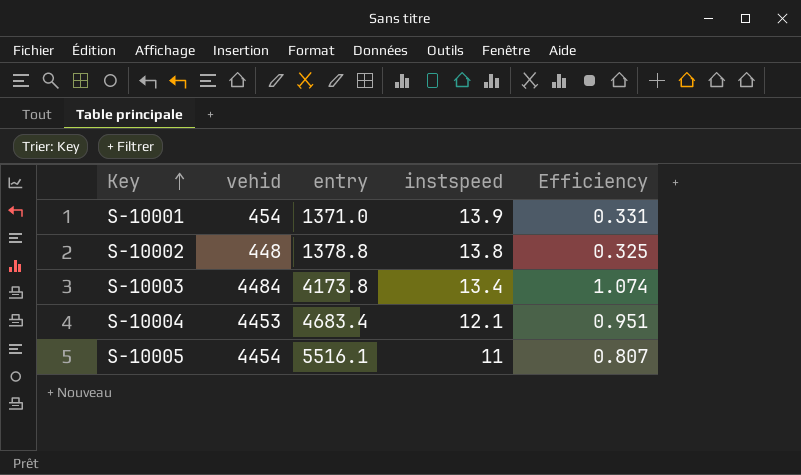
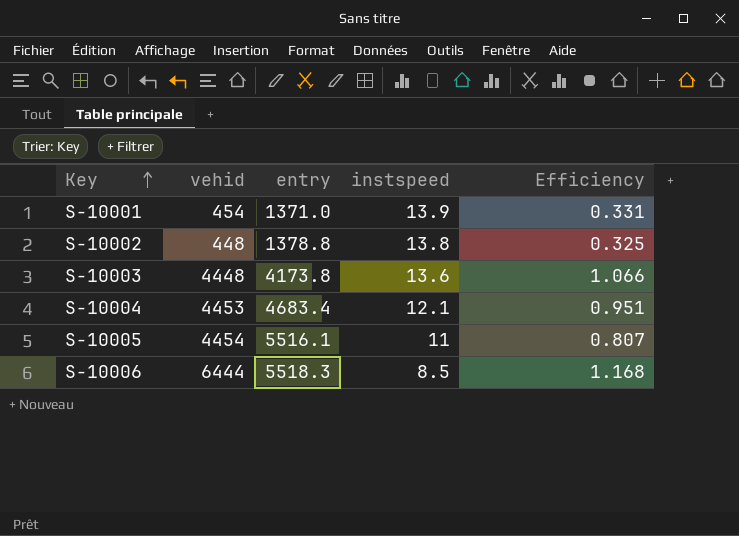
S-10003 | vehid: 4484 -> 4448
S-10003 | instspeed: 13.4 -> 13.6
S-10003 | Efficiency: 1.074 -> 1.066
row S-10006: none -> 6444 | 5518.3 | 8.5 | 1.168

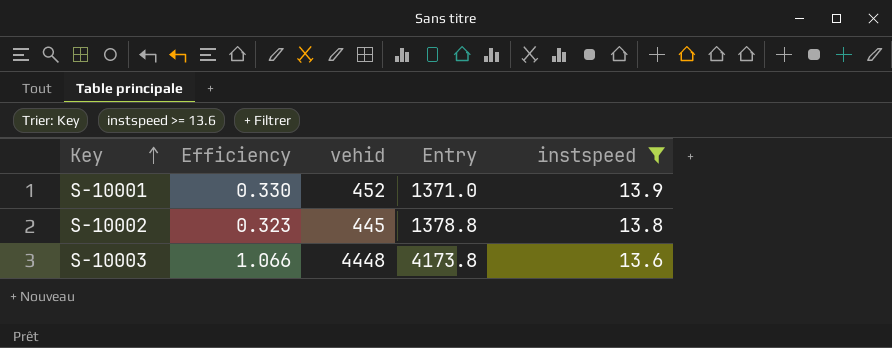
filter: none -> instspeed >= 13.6
column Efficiency | position: 5 -> 2
column name: entry -> Entry
S-10001 | Efficiency: 0.331 -> 0.330
S-10001 | vehid: 454 -> 452
S-10002 | Efficiency: 0.325 -> 0.323
S-10002 | vehid: 448 -> 445

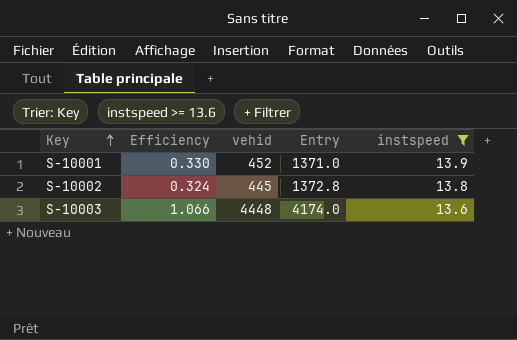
S-10002 | Efficiency: 0.323 -> 0.324
S-10002 | Entry: 1378.8 -> 1372.8
S-10003 | Entry: 4173.8 -> 4174.0

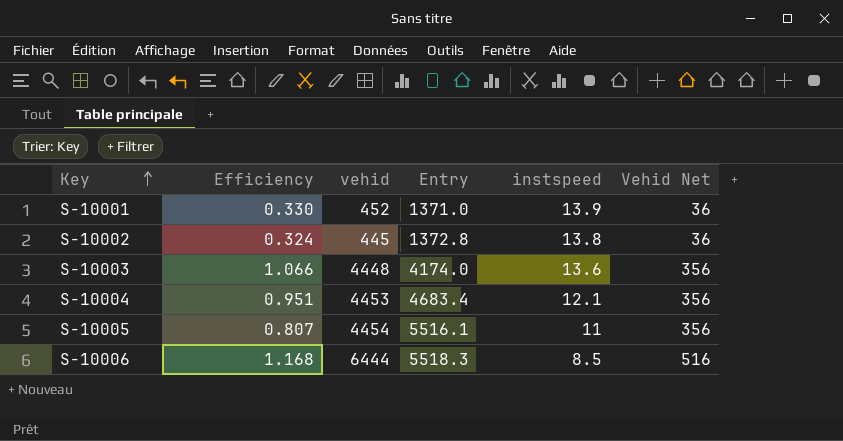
filter: instspeed >= 13.6 -> none
column Vehid Net | formula: none -> [vehid] * 0.08

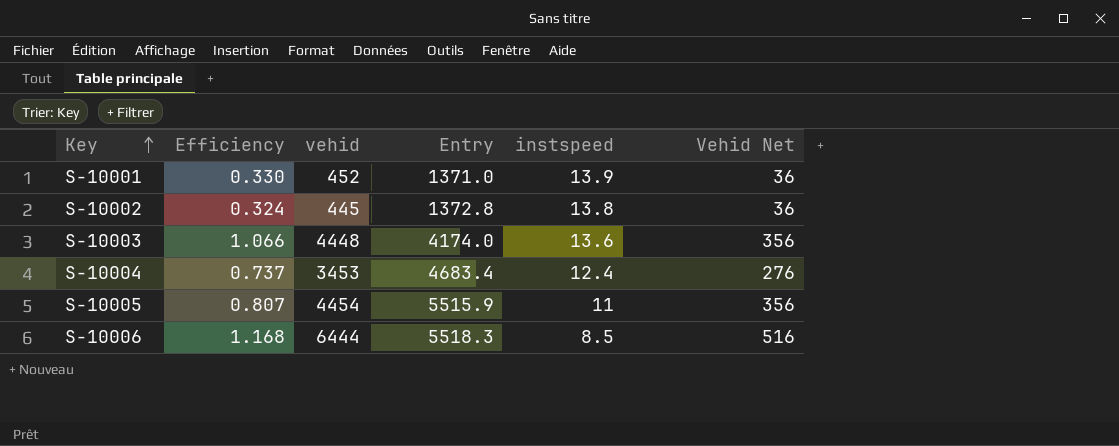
S-10004 | Efficiency: 0.951 -> 0.737
S-10004 | vehid: 4453 -> 3453
S-10004 | instspeed: 12.1 -> 12.4
S-10004 | Vehid Net: 356 -> 276
S-10005 | Entry: 5516.1 -> 5515.9

